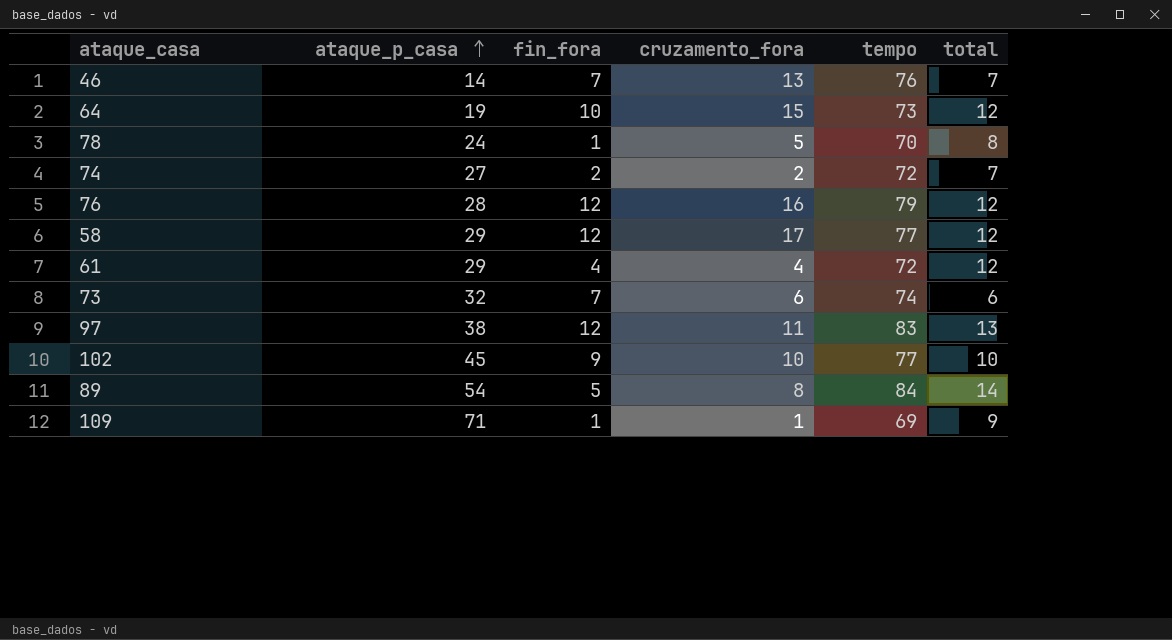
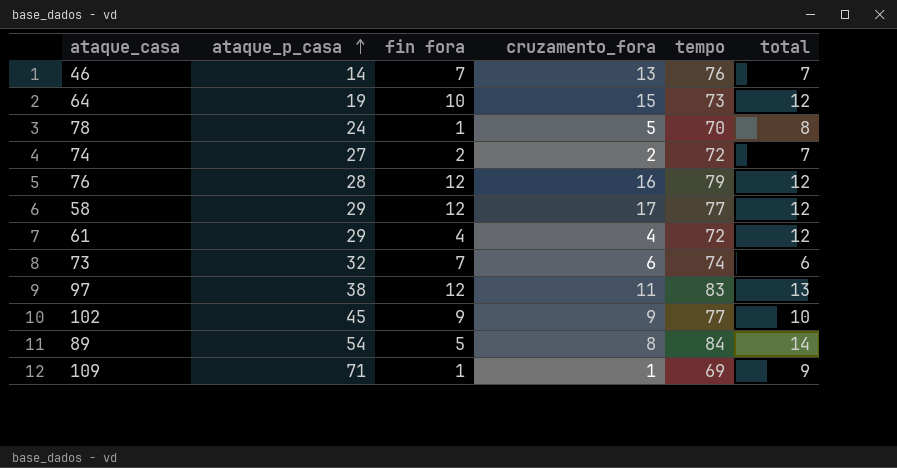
column name: fin_fora -> fin fora
102 | cruzamento_fora: 10 -> 9

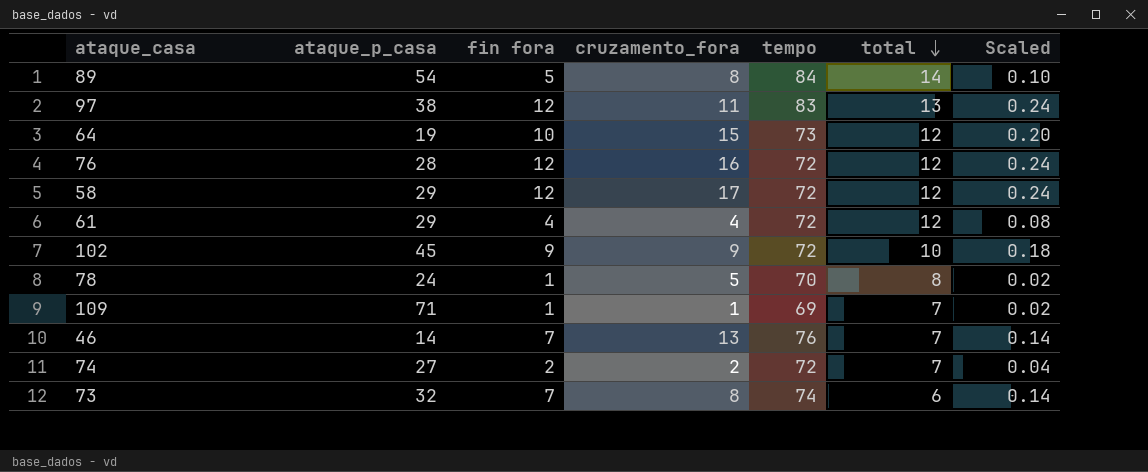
row order: ataque_p_casa ascending -> total descending
column Scaled | formula: none -> [fin fora] * 0.02
76 | tempo: 79 -> 72
58 | tempo: 77 -> 72
102 | tempo: 77 -> 72
109 | total: 9 -> 7
73 | cruzamento_fora: 6 -> 8

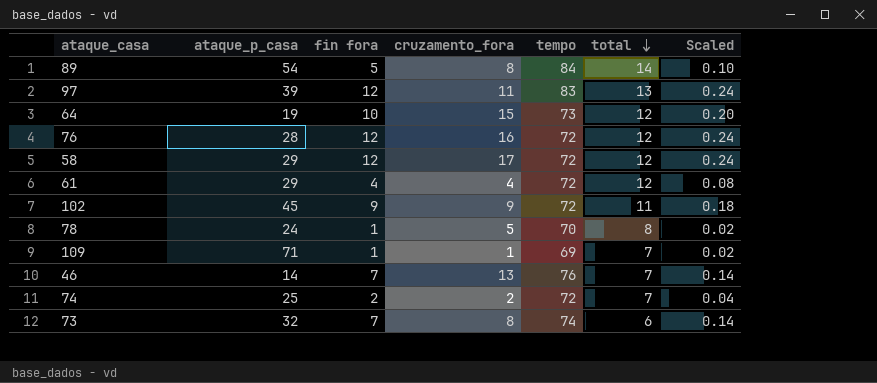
97 | ataque_p_casa: 38 -> 39
102 | total: 10 -> 11
74 | ataque_p_casa: 27 -> 25

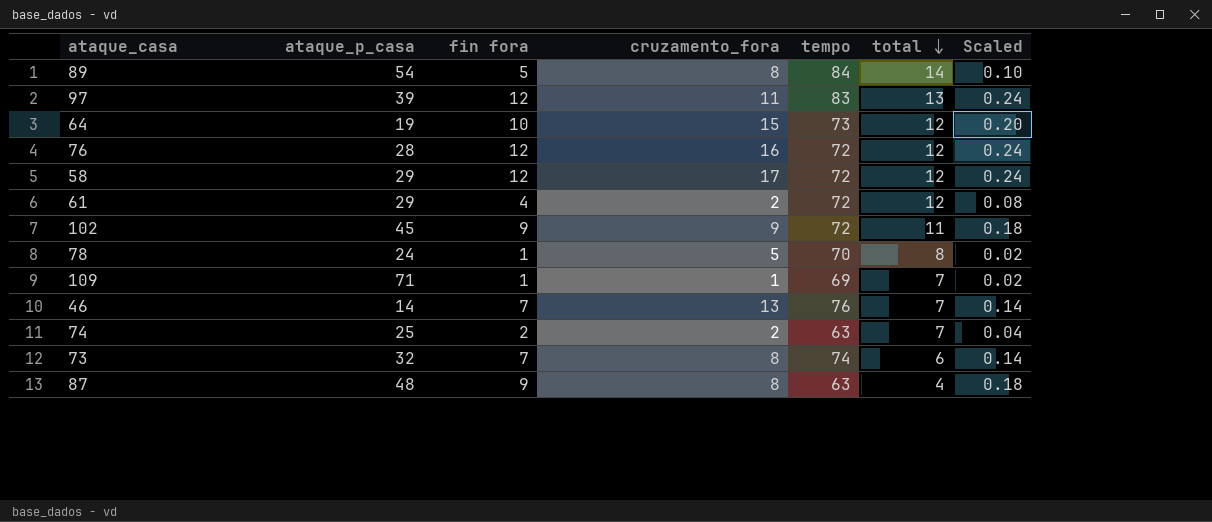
61 | cruzamento_fora: 4 -> 2
74 | tempo: 72 -> 63
row 87: none -> 48 | 9 | 8 | 63 | 4 | 0.18

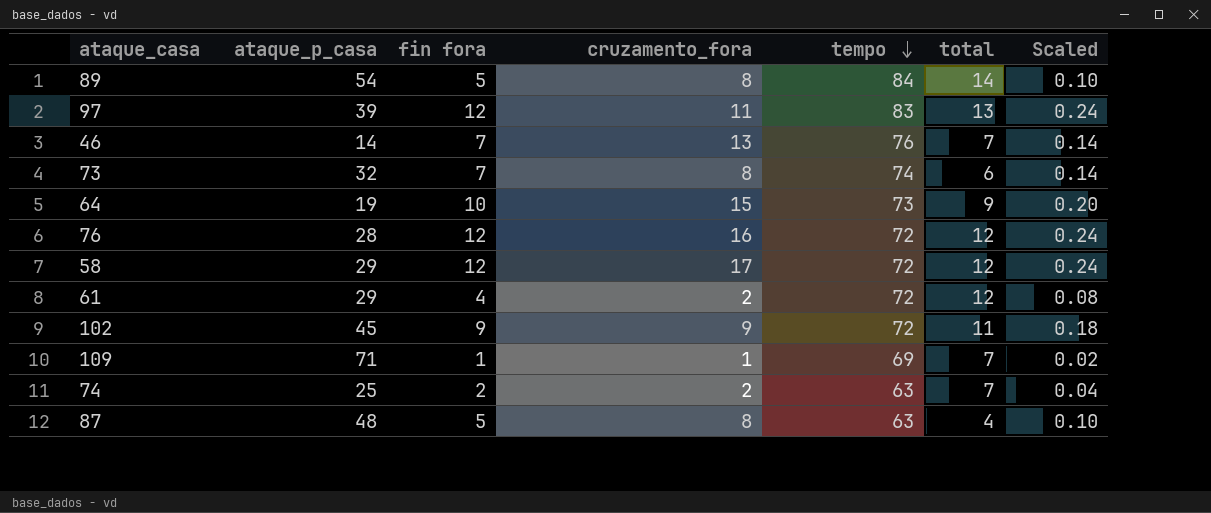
row order: total descending -> tempo descending
row 78: 24 | 1 | 5 | 70 | 8 | 0.02 -> none
64 | total: 12 -> 9
87 | fin fora: 9 -> 5
87 | Scaled: 0.18 -> 0.10

